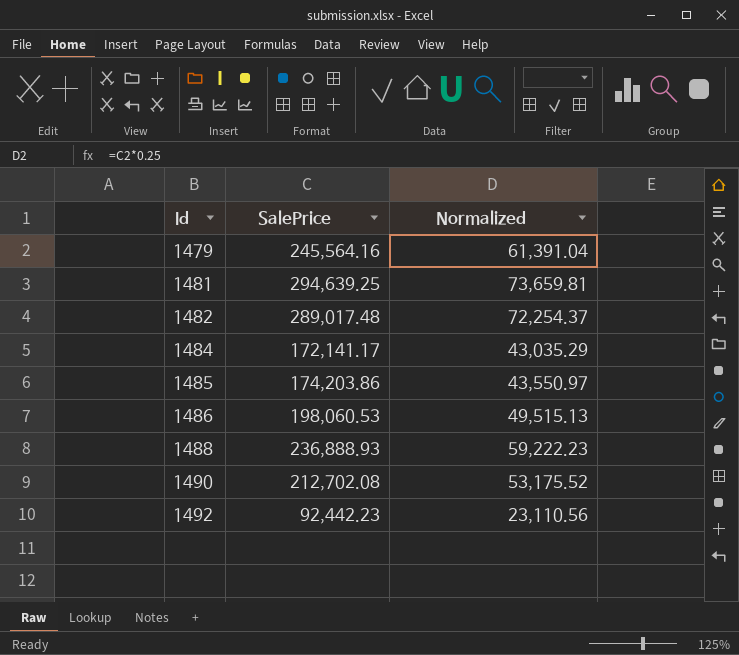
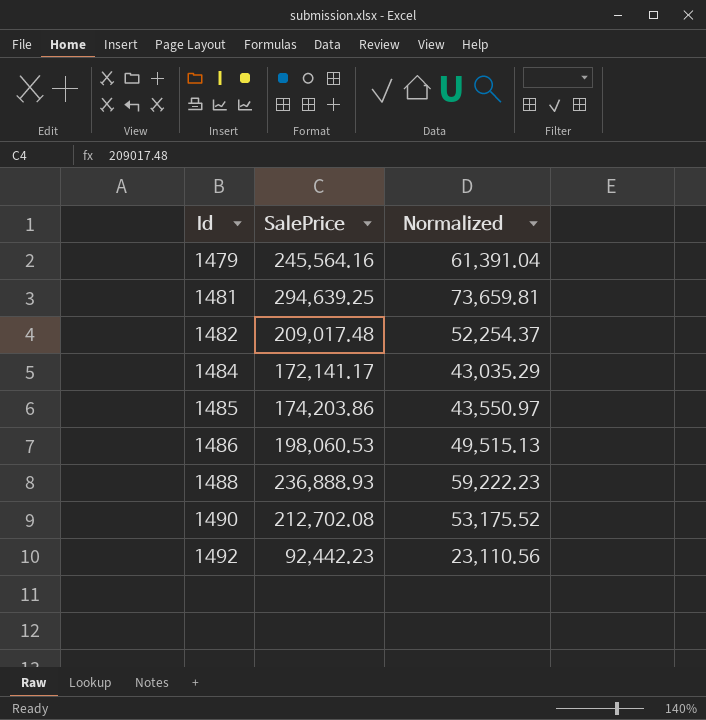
1482 | SalePrice: 289,017.48 -> 209,017.48
1482 | Normalized: 72,254.37 -> 52,254.37

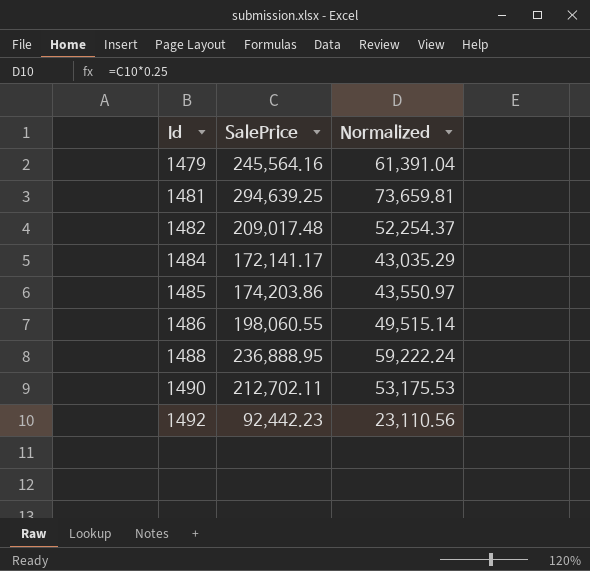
1486 | SalePrice: 198,060.53 -> 198,060.55
1486 | Normalized: 49,515.13 -> 49,515.14
1488 | SalePrice: 236,888.93 -> 236,888.95
1488 | Normalized: 59,222.23 -> 59,222.24
1490 | SalePrice: 212,702.08 -> 212,702.11
1490 | Normalized: 53,175.52 -> 53,175.53

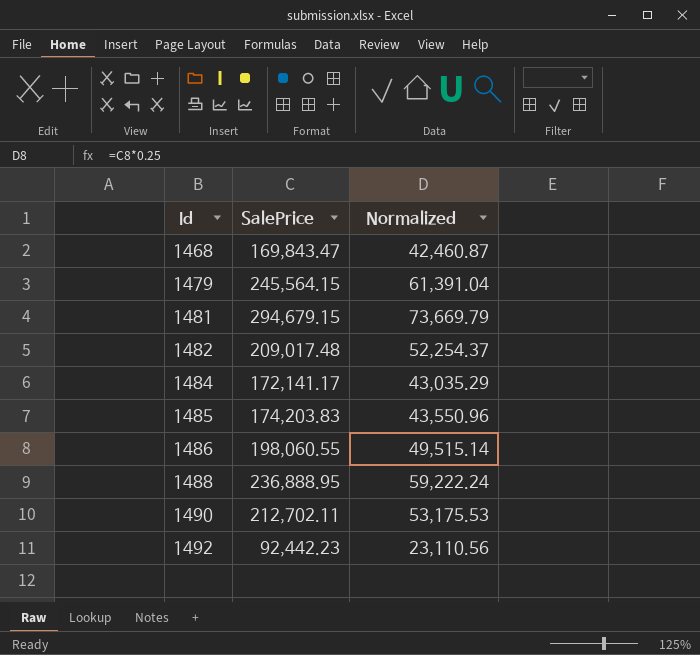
row 1468: none -> 169,843.47 | 42,460.87
1479 | SalePrice: 245,564.16 -> 245,564.15
1481 | SalePrice: 294,639.25 -> 294,679.15
1481 | Normalized: 73,659.81 -> 73,669.79
1485 | SalePrice: 174,203.86 -> 174,203.83
1485 | Normalized: 43,550.97 -> 43,550.96

